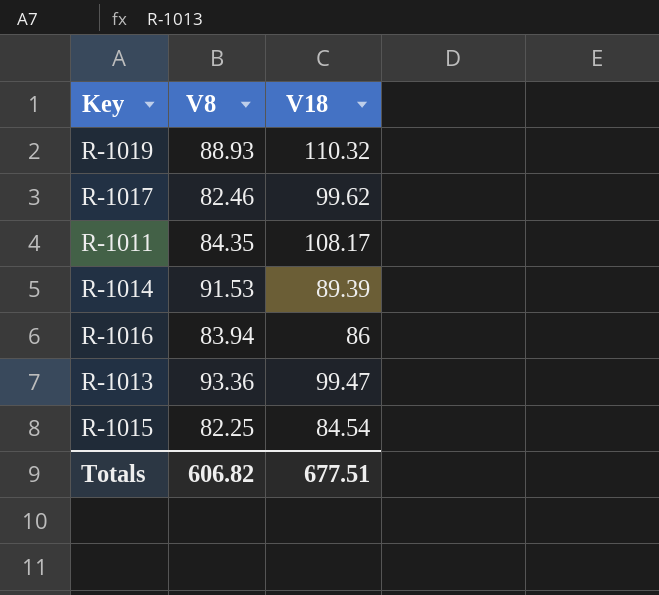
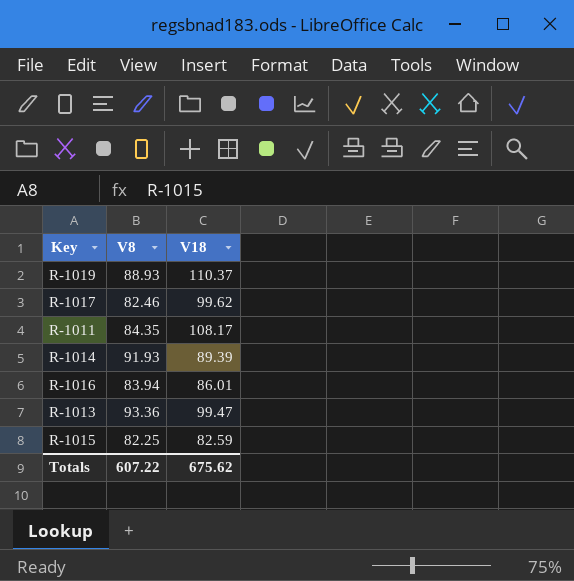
R-1019 | V18: 110.32 -> 110.37
R-1014 | V8: 91.53 -> 91.93
R-1016 | V18: 86 -> 86.01
R-1015 | V18: 84.54 -> 82.59
Totals | V8: 606.82 -> 607.22
Totals | V18: 677.51 -> 675.62

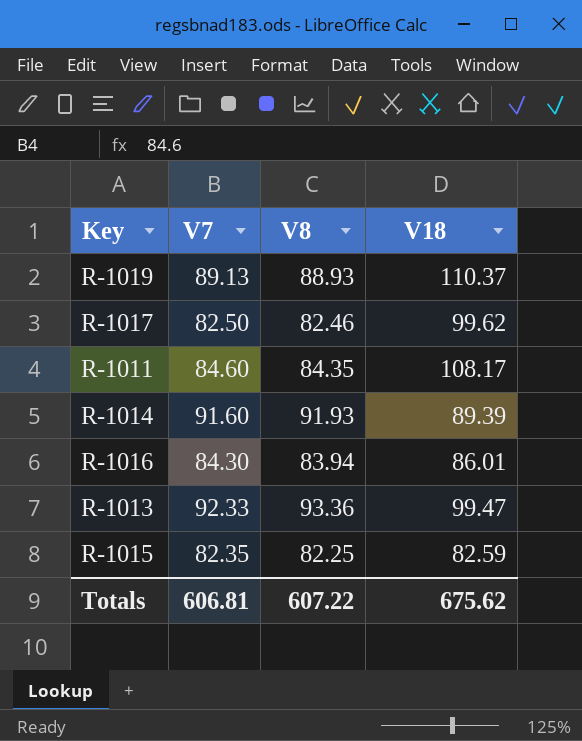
column V7 | position: none -> 2

